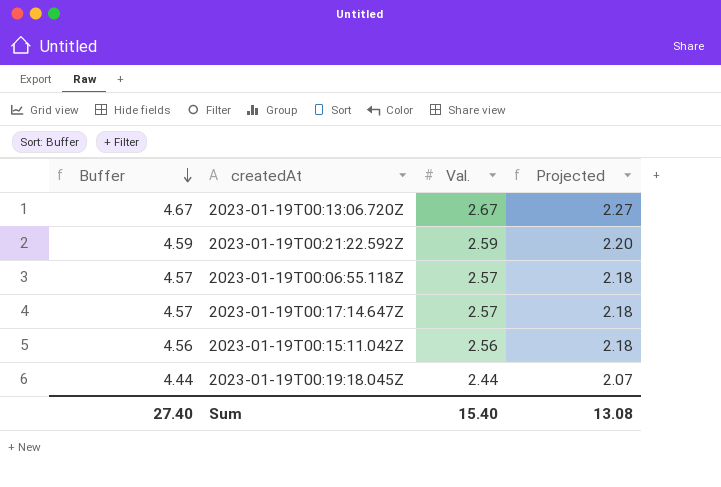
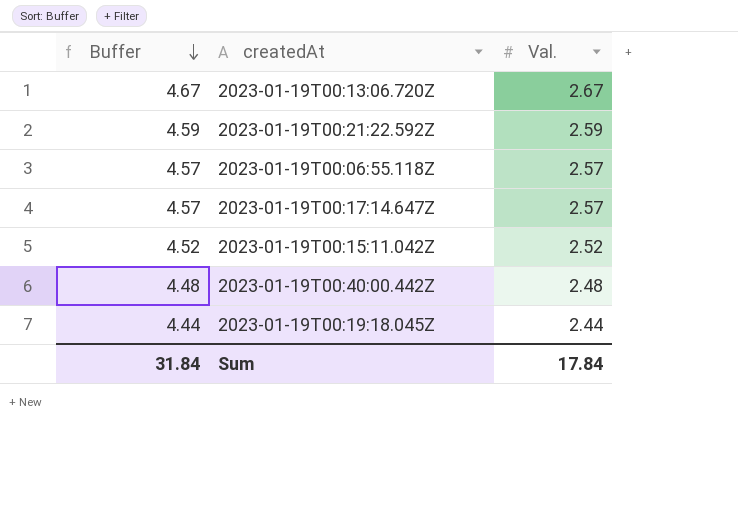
column Projected | formula: [Val.] * 0.85 -> none
2023-01-19T00:15:11.042Z | Buffer: 4.56 -> 4.52
2023-01-19T00:15:11.042Z | Val.: 2.56 -> 2.52
row 2023-01-19T00:40:00.442Z: none -> 4.48 | 2.48
Sum | Buffer: 27.40 -> 31.84
Sum | Val.: 15.40 -> 17.84

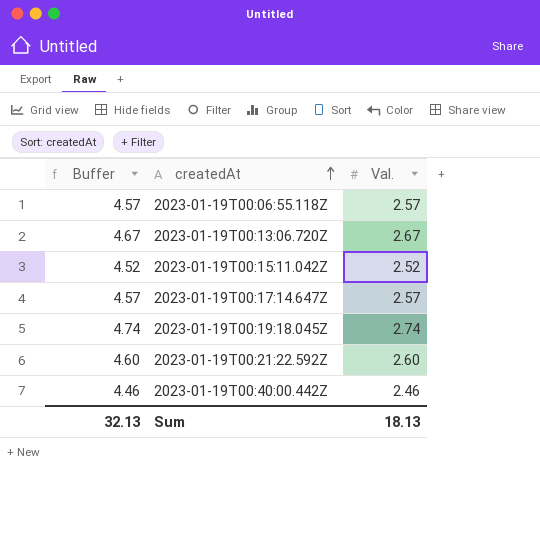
row order: Buffer descending -> createdAt ascending
2023-01-19T00:19:18.045Z | Buffer: 4.44 -> 4.74
2023-01-19T00:19:18.045Z | Val.: 2.44 -> 2.74
2023-01-19T00:21:22.592Z | Buffer: 4.59 -> 4.60
2023-01-19T00:21:22.592Z | Val.: 2.59 -> 2.60
2023-01-19T00:40:00.442Z | Buffer: 4.48 -> 4.46
2023-01-19T00:40:00.442Z | Val.: 2.48 -> 2.46
Sum | Buffer: 31.84 -> 32.13
Sum | Val.: 17.84 -> 18.13

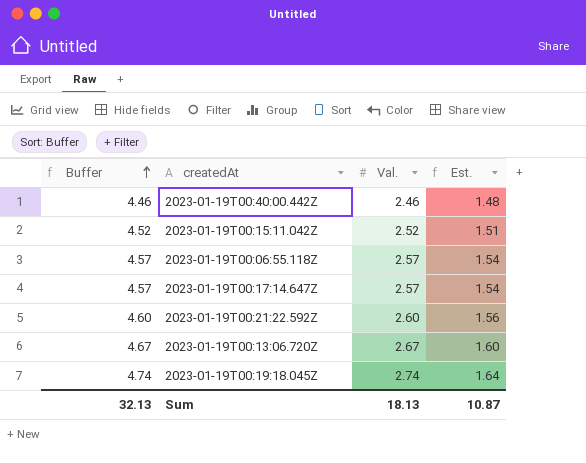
row order: createdAt ascending -> Buffer ascending
column Est. | formula: none -> [Val.] * 0.6

